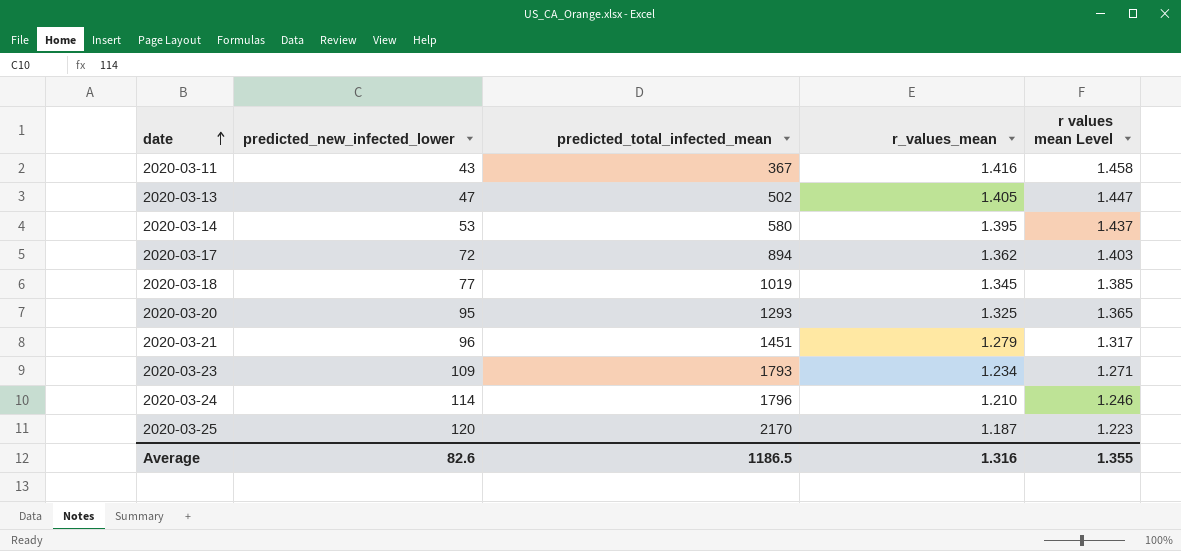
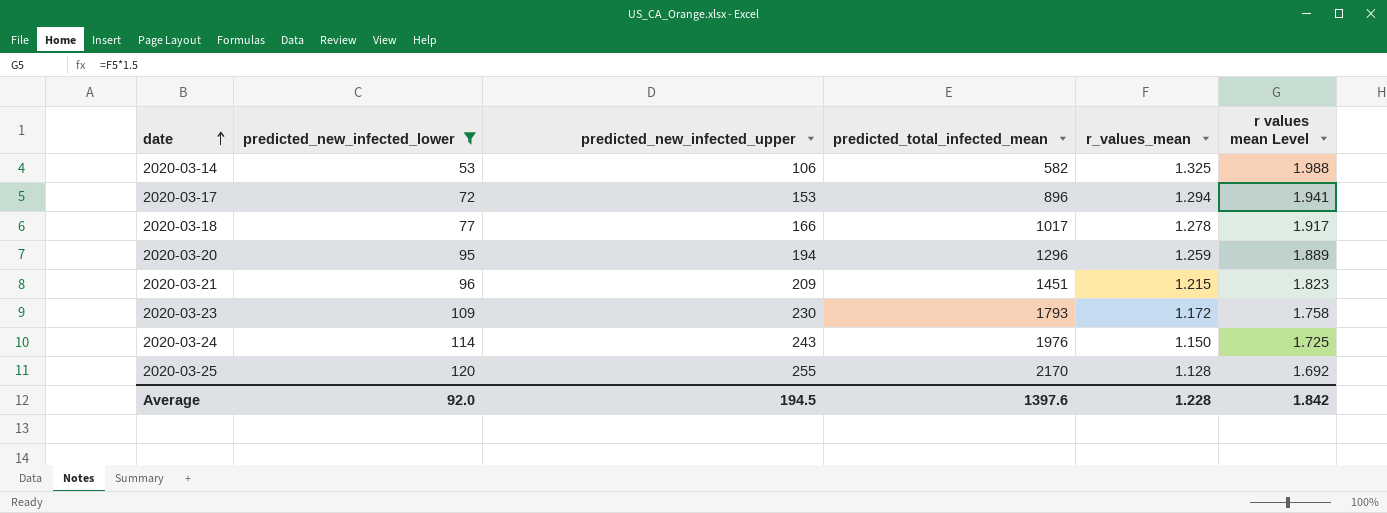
filter: none -> predicted_new_infected_lower >= 53
column predicted_new_infected_upper | position: none -> 3
column r values mean Level | formula: [r_values_mean] * 1.03 -> [r_values_mean] * 1.5
2020-03-14 | predicted_total_infected_mean: 580 -> 582
2020-03-14 | r_values_mean: 1.395 -> 1.325
2020-03-17 | predicted_total_infected_mean: 894 -> 896
2020-03-17 | r_values_mean: 1.362 -> 1.294
2020-03-18 | predicted_total_infected_mean: 1019 -> 1017
2020-03-18 | r_values_mean: 1.345 -> 1.278
2020-03-20 | predicted_total_infected_mean: 1293 -> 1296
2020-03-20 | r_values_mean: 1.325 -> 1.259
2020-03-21 | r_values_mean: 1.279 -> 1.215
2020-03-23 | r_values_mean: 1.234 -> 1.172
2020-03-24 | predicted_total_infected_mean: 1796 -> 1976
2020-03-24 | r_values_mean: 1.210 -> 1.150
2020-03-25 | r_values_mean: 1.187 -> 1.128
Average | predicted_new_infected_lower: 82.6 -> 92.0
Average | predicted_total_infected_mean: 1186.5 -> 1397.6
Average | r_values_mean: 1.316 -> 1.228
Average | r values mean Level: 1.355 -> 1.842

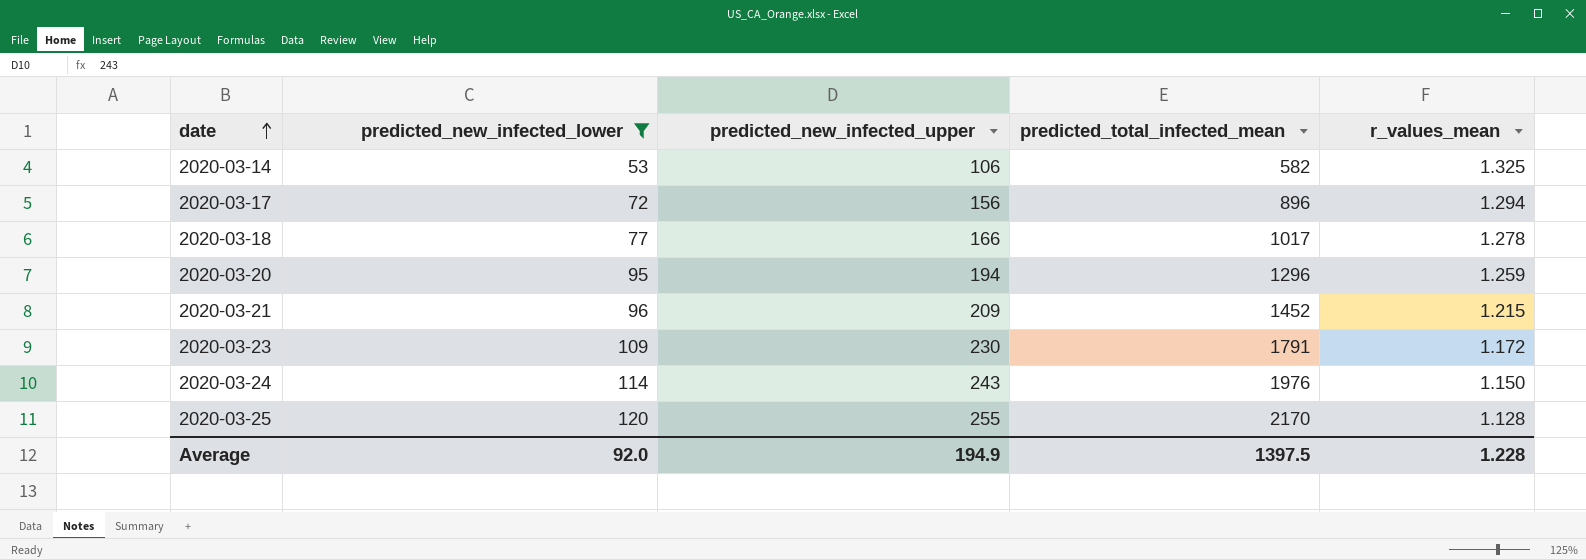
column r values mean Level | formula: [r_values_mean] * 1.5 -> none
2020-03-17 | predicted_new_infected_upper: 153 -> 156
2020-03-21 | predicted_total_infected_mean: 1451 -> 1452
2020-03-23 | predicted_total_infected_mean: 1793 -> 1791
Average | predicted_new_infected_upper: 194.5 -> 194.9
Average | predicted_total_infected_mean: 1397.6 -> 1397.5

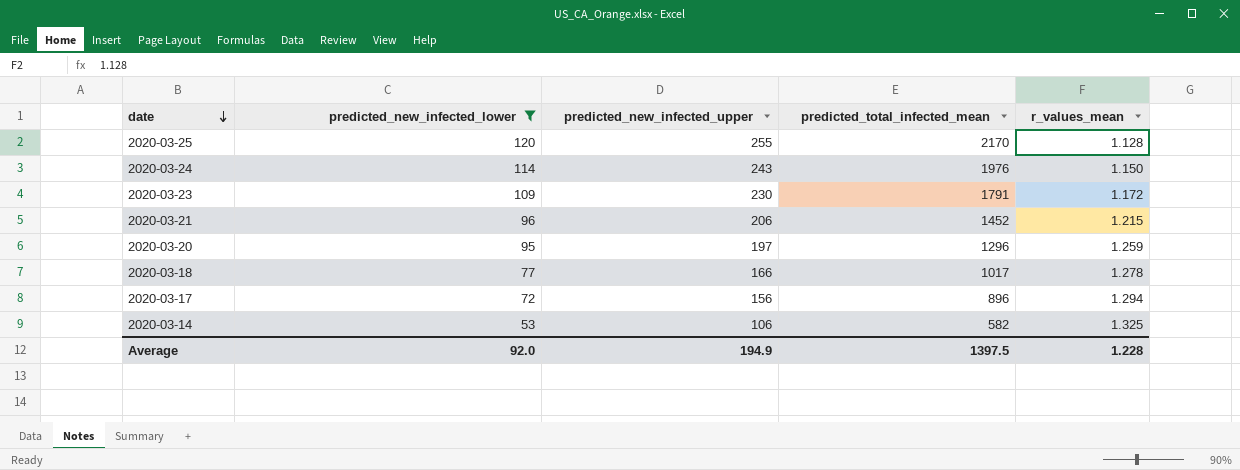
row order: date ascending -> date descending
2020-03-21 | predicted_new_infected_upper: 209 -> 206
2020-03-20 | predicted_new_infected_upper: 194 -> 197

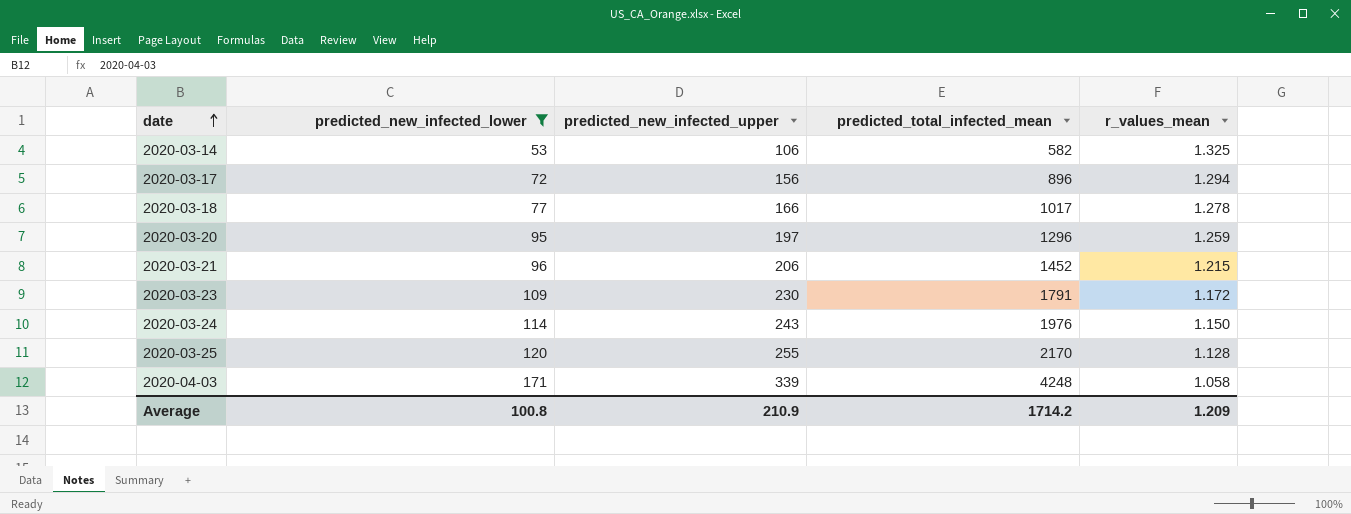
row order: date descending -> date ascending
row 2020-04-03: none -> 171 | 339 | 4248 | 1.058
Average | predicted_new_infected_lower: 92.0 -> 100.8
Average | predicted_new_infected_upper: 194.9 -> 210.9
Average | predicted_total_infected_mean: 1397.5 -> 1714.2
Average | r_values_mean: 1.228 -> 1.209

